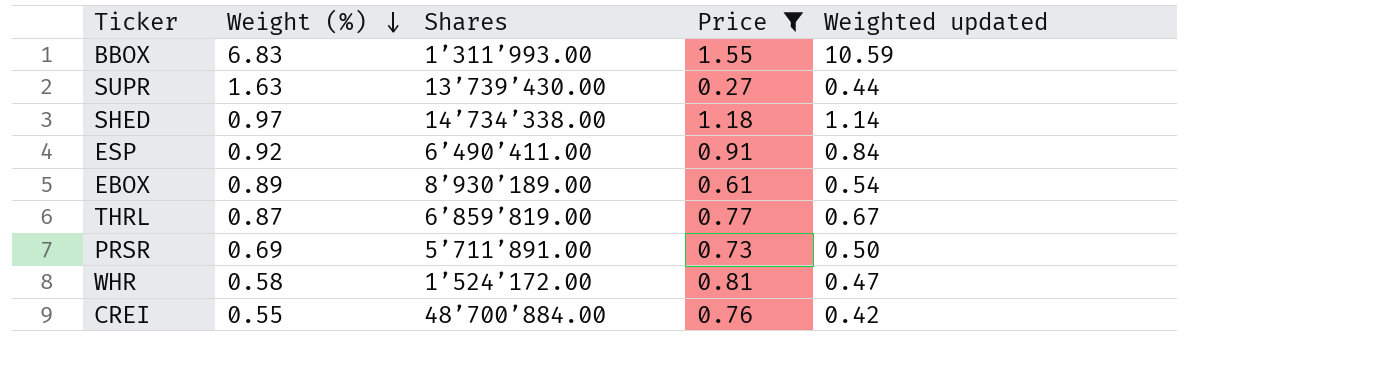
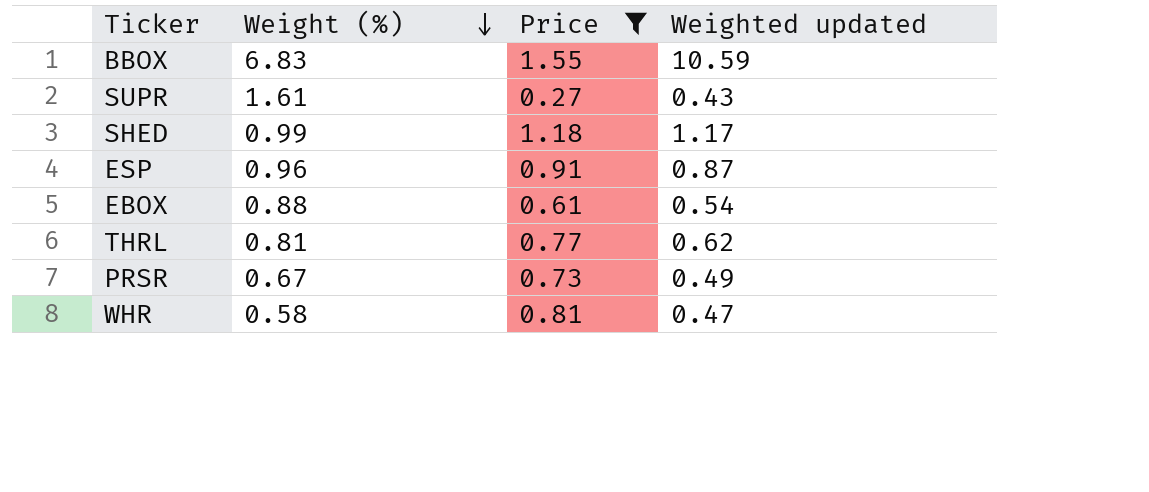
column Shares | position: 3 -> none
row CREI: 0.55 | 48’700’884.00 | 0.76 | 0.42 -> none
SUPR | Weight (%): 1.63 -> 1.61
SUPR | Weighted updated: 0.44 -> 0.43
SHED | Weight (%): 0.97 -> 0.99
SHED | Weighted updated: 1.14 -> 1.17
ESP | Weight (%): 0.92 -> 0.96
ESP | Weighted updated: 0.84 -> 0.87
EBOX | Weight (%): 0.89 -> 0.88
THRL | Weight (%): 0.87 -> 0.81
THRL | Weighted updated: 0.67 -> 0.62
PRSR | Weight (%): 0.69 -> 0.67
PRSR | Weighted updated: 0.50 -> 0.49

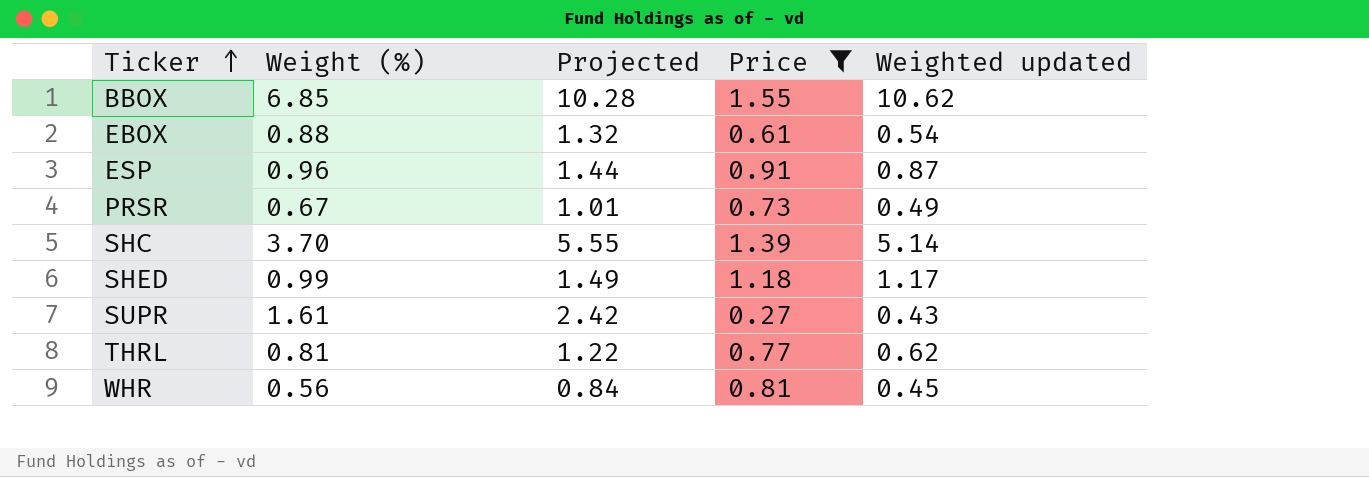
row order: Weight (%) descending -> Ticker ascending
column Projected | formula: none -> [Weight (%)] * 1.5
BBOX | Weight (%): 6.83 -> 6.85
BBOX | Weighted updated: 10.59 -> 10.62
row SHC: none -> 3.70 | 5.55 | 1.39 | 5.14
WHR | Weight (%): 0.58 -> 0.56
WHR | Weighted updated: 0.47 -> 0.45

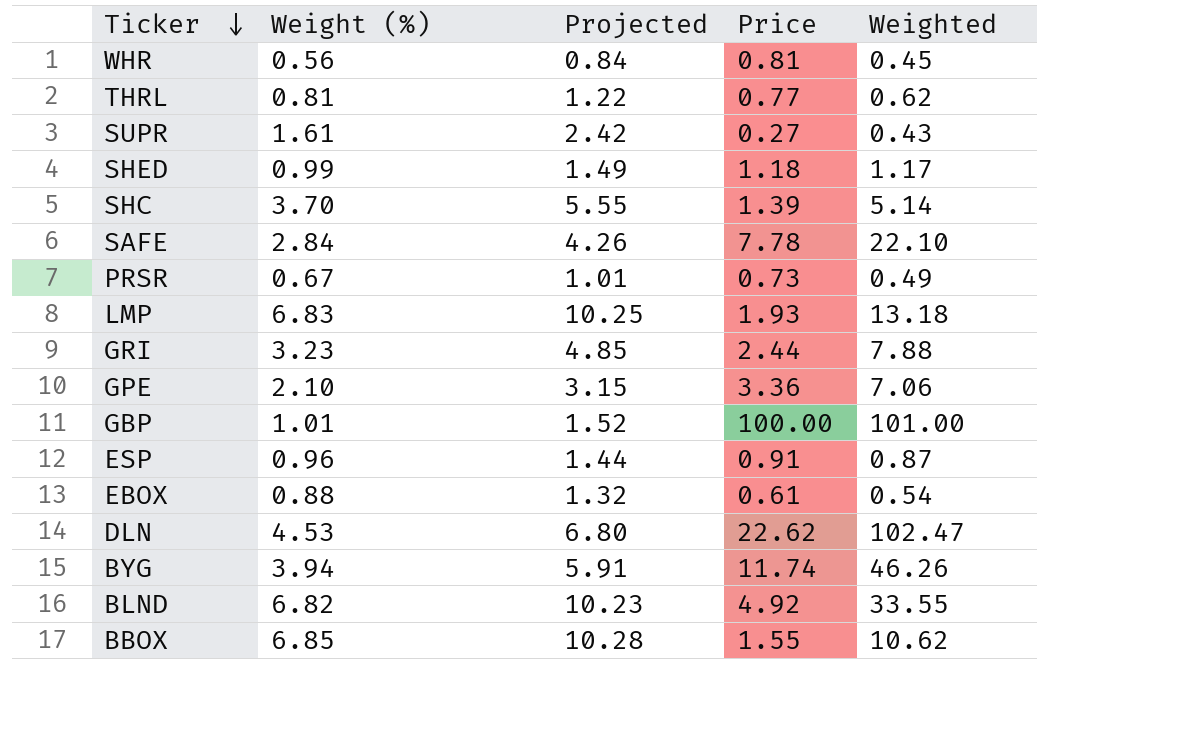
filter: Price <= 1.55 -> none
row order: Ticker ascending -> Ticker descending
column name: Weighted updated -> Weighted

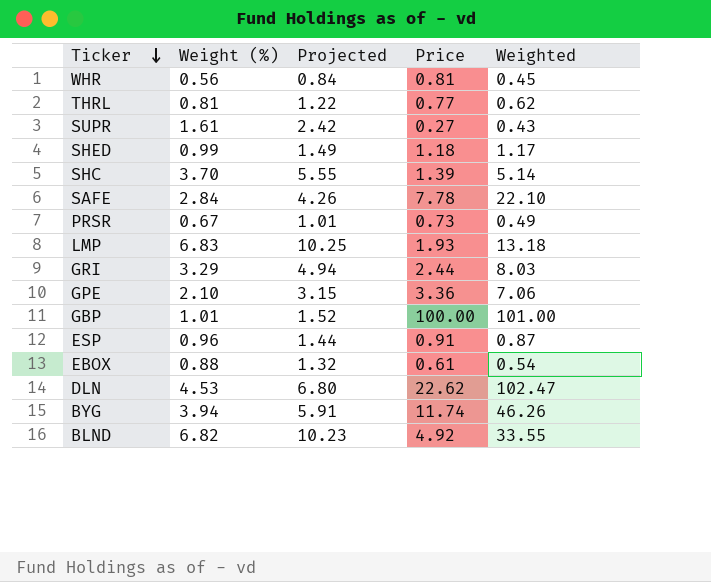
row BBOX: 6.85 | 10.28 | 1.55 | 10.62 -> none
GRI | Weight (%): 3.23 -> 3.29
GRI | Projected: 4.85 -> 4.94
GRI | Weighted: 7.88 -> 8.03

